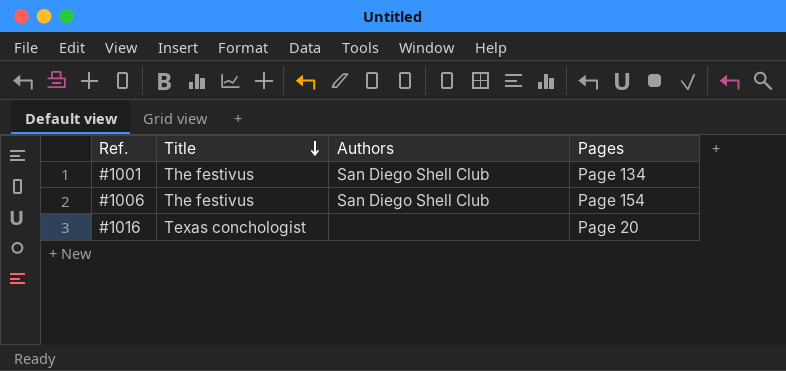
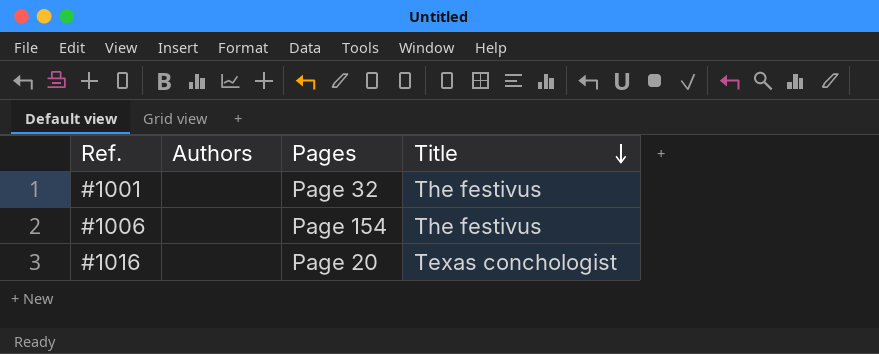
column Title | position: 2 -> 4
#1001 | Authors: San Diego Shell Club -> none
#1001 | Pages: Page 134 -> Page 32
#1006 | Authors: San Diego Shell Club -> none

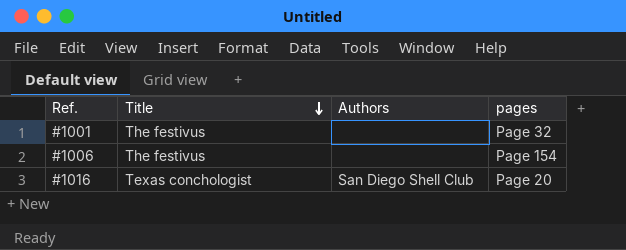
column Title | position: 4 -> 2
column name: Pages -> pages
#1016 | Authors: none -> San Diego Shell Club

